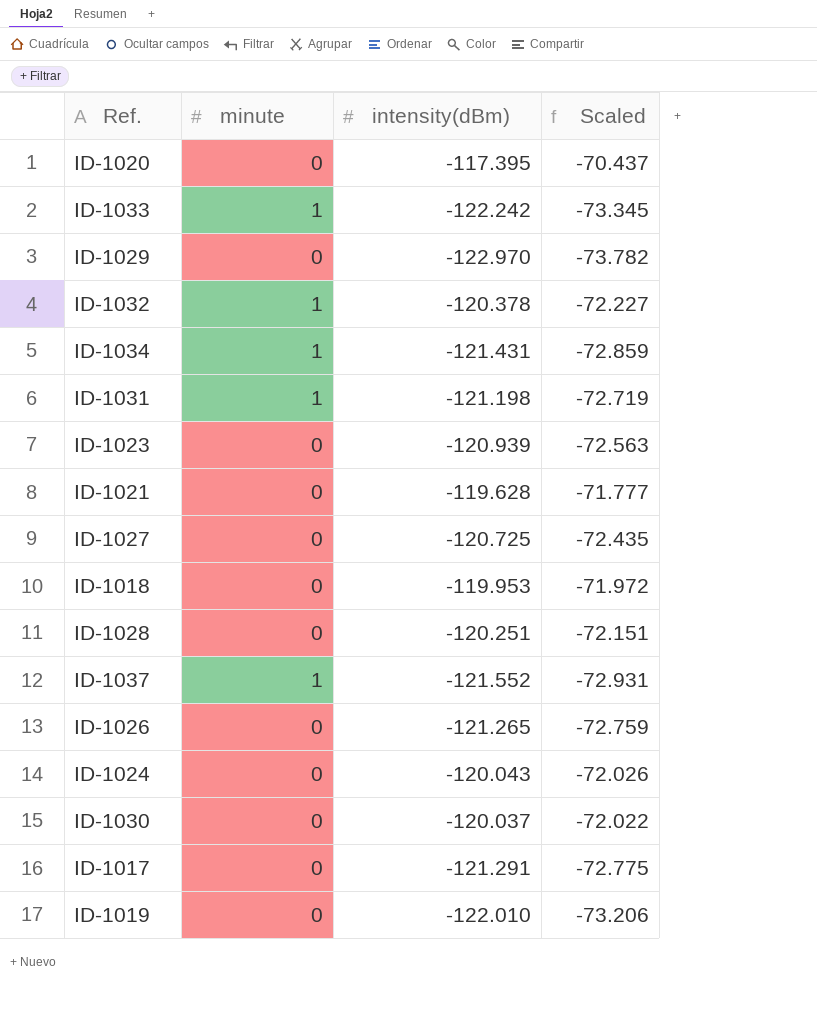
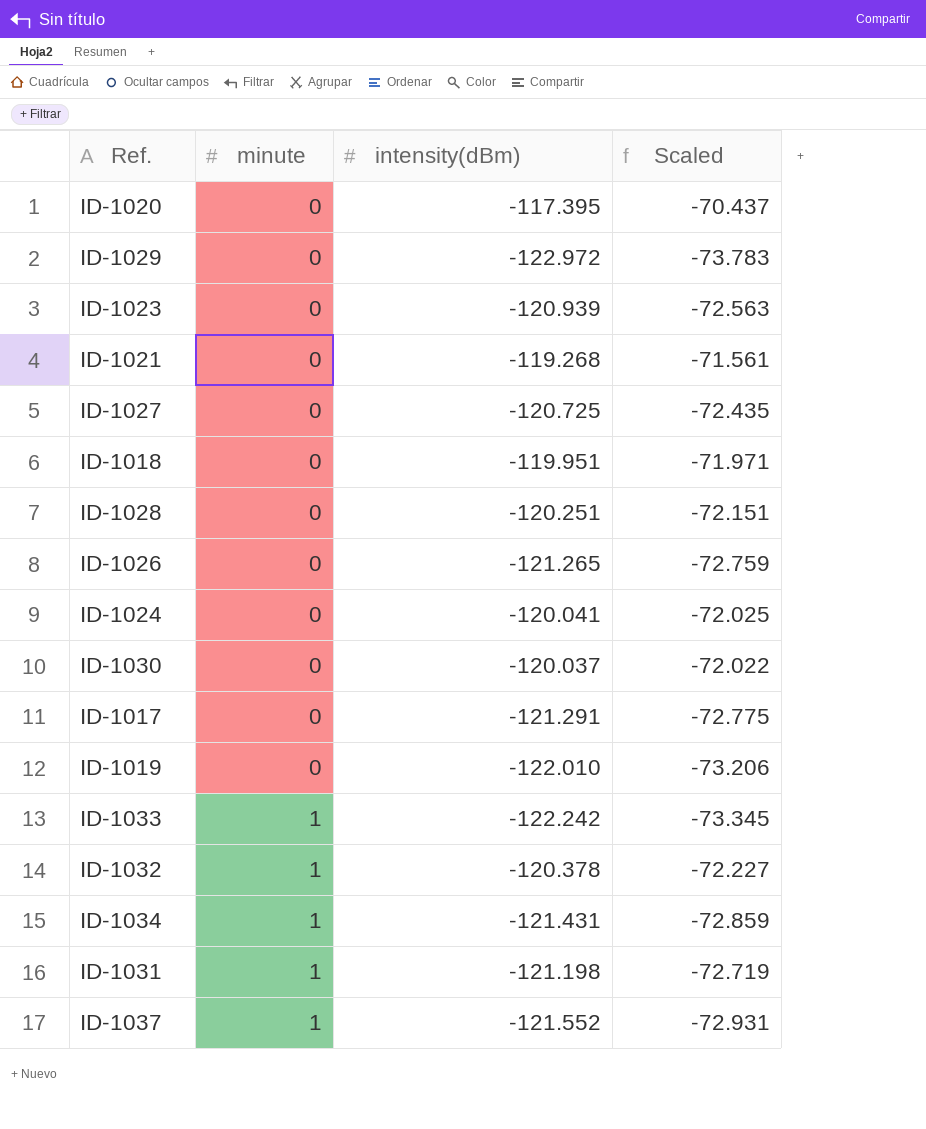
row order: none -> minute ascending
ID-1029 | intensity(dBm): -122.970 -> -122.972
ID-1029 | Scaled: -73.782 -> -73.783
ID-1021 | intensity(dBm): -119.628 -> -119.268
ID-1021 | Scaled: -71.777 -> -71.561
ID-1018 | intensity(dBm): -119.953 -> -119.951
ID-1018 | Scaled: -71.972 -> -71.971
ID-1024 | intensity(dBm): -120.043 -> -120.041
ID-1024 | Scaled: -72.026 -> -72.025

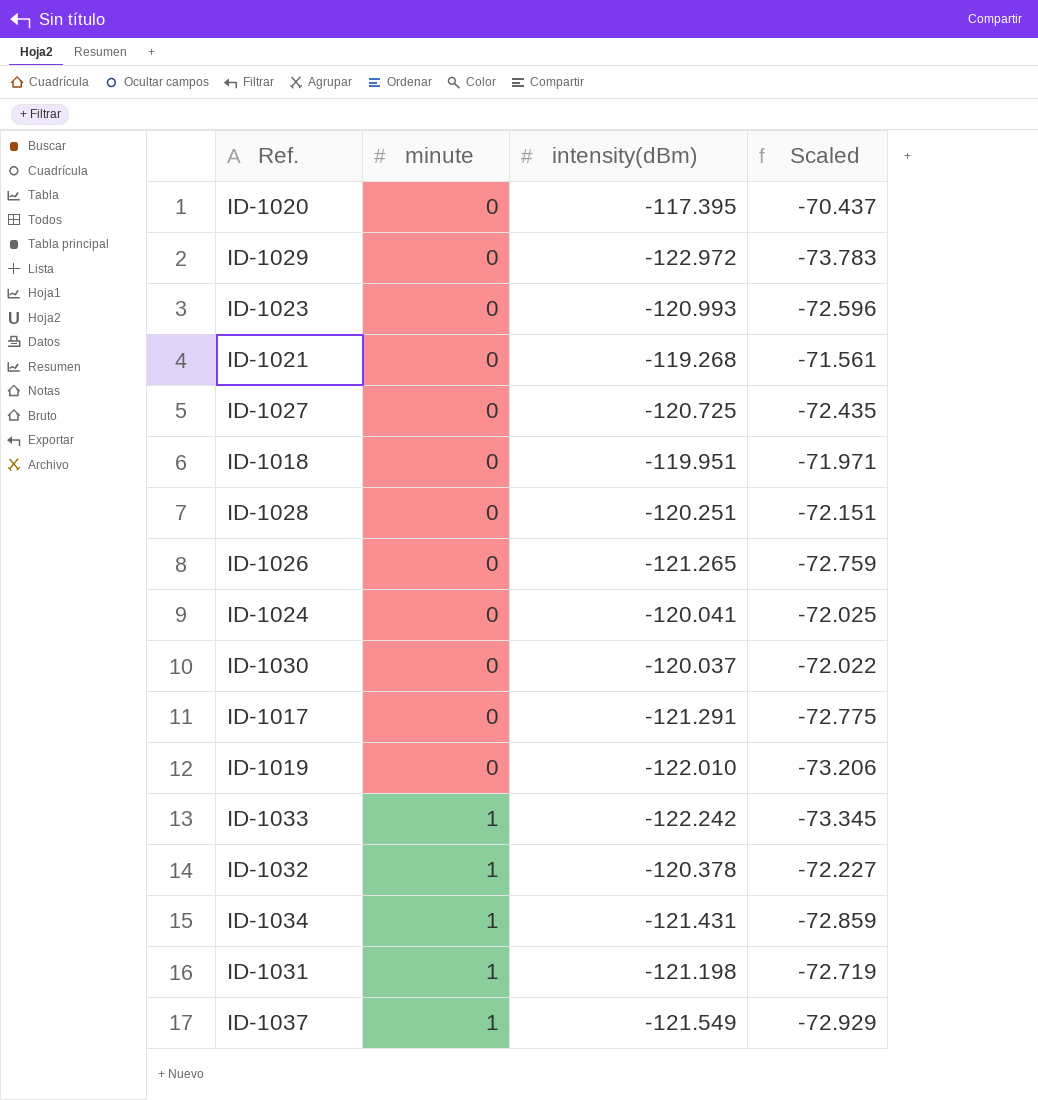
ID-1023 | intensity(dBm): -120.939 -> -120.993
ID-1023 | Scaled: -72.563 -> -72.596
ID-1037 | intensity(dBm): -121.552 -> -121.549
ID-1037 | Scaled: -72.931 -> -72.929

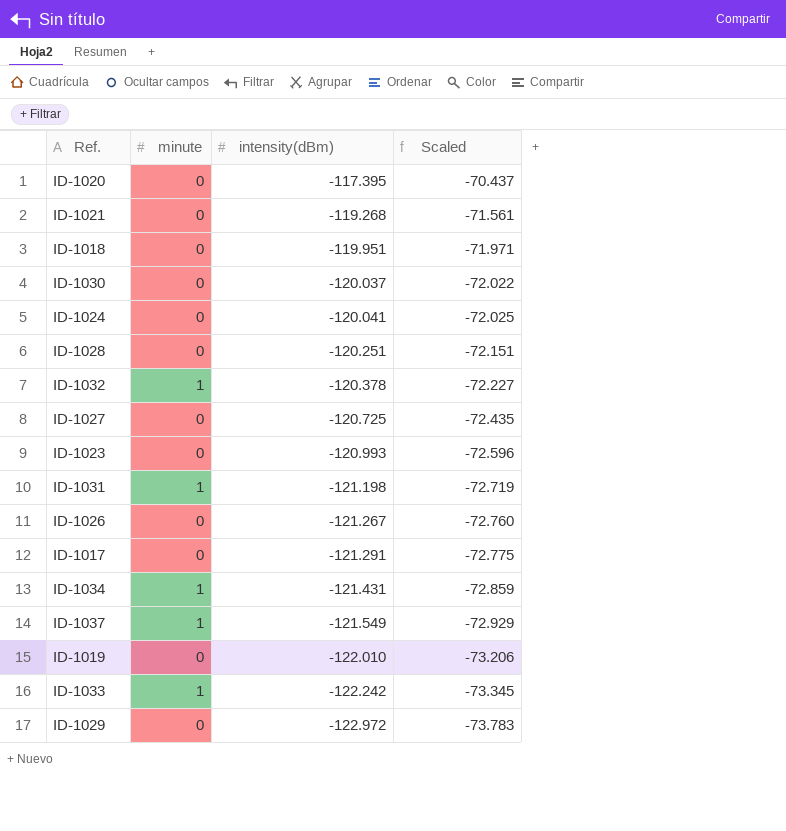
row order: minute ascending -> intensity(dBm) descending
ID-1026 | intensity(dBm): -121.265 -> -121.267
ID-1026 | Scaled: -72.759 -> -72.760

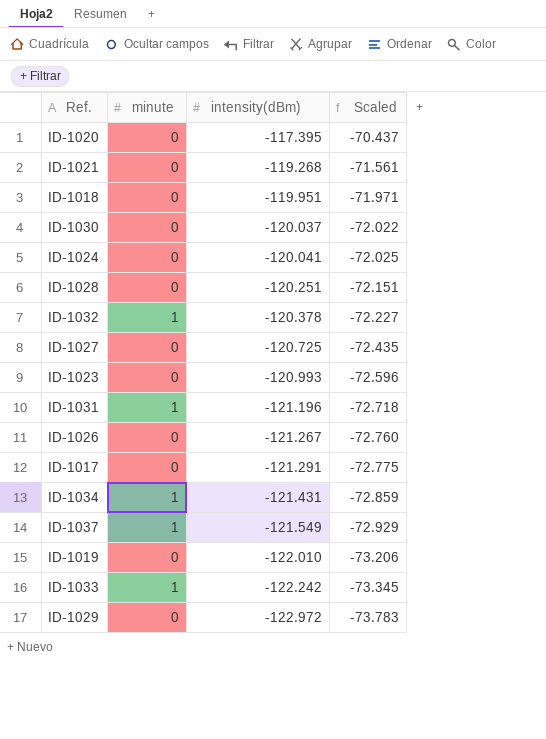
ID-1031 | intensity(dBm): -121.198 -> -121.196
ID-1031 | Scaled: -72.719 -> -72.718

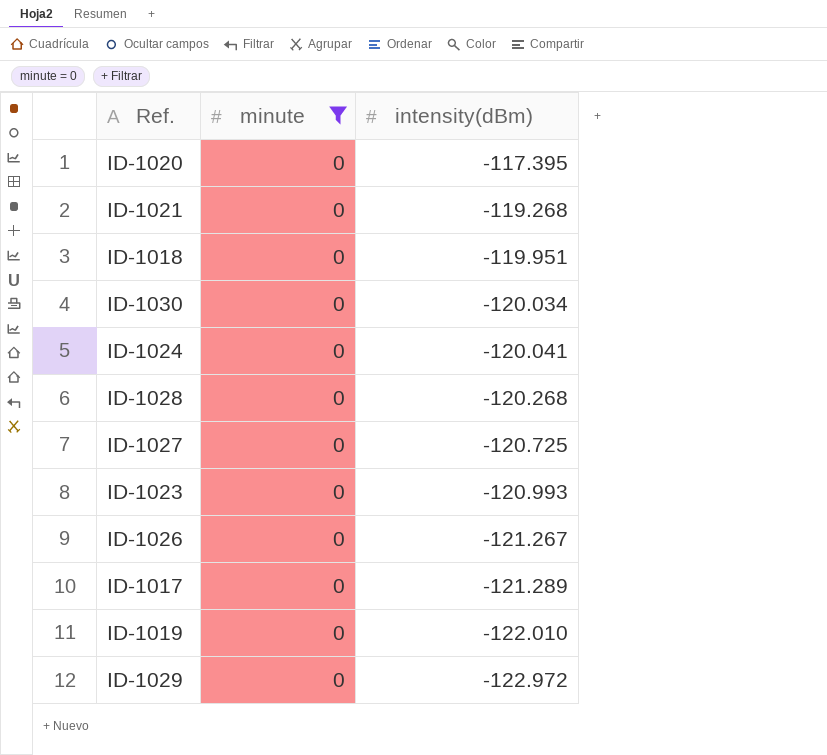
filter: none -> minute = 0
column Scaled | formula: [intensity(dBm)] * 0.6 -> none
ID-1030 | intensity(dBm): -120.037 -> -120.034
ID-1028 | intensity(dBm): -120.251 -> -120.268
ID-1017 | intensity(dBm): -121.291 -> -121.289

